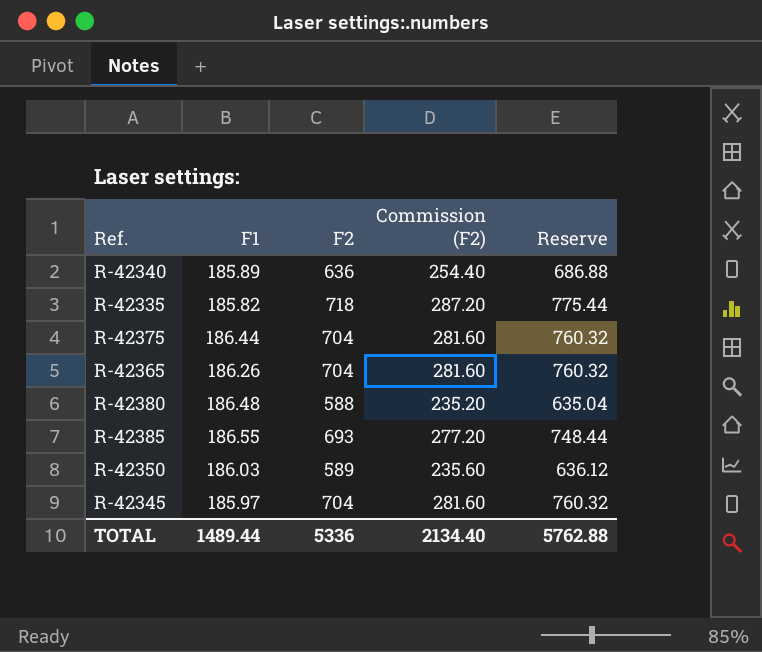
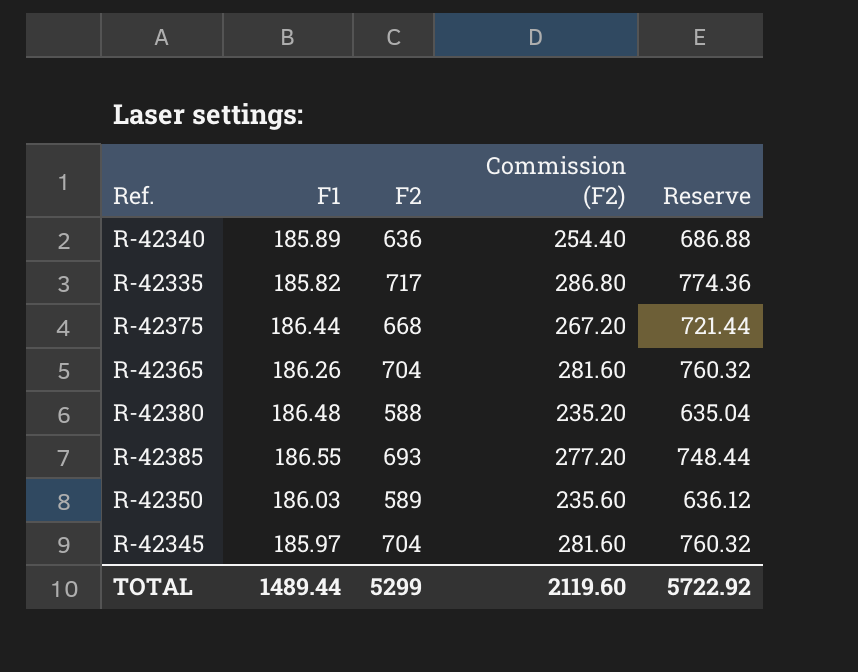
R-42335 | F2: 718 -> 717
R-42335 | Commission (F2): 287.20 -> 286.80
R-42335 | Reserve: 775.44 -> 774.36
R-42375 | F2: 704 -> 668
R-42375 | Commission (F2): 281.60 -> 267.20
R-42375 | Reserve: 760.32 -> 721.44
TOTAL | F2: 5336 -> 5299
TOTAL | Commission (F2): 2134.40 -> 2119.60
TOTAL | Reserve: 5762.88 -> 5722.92

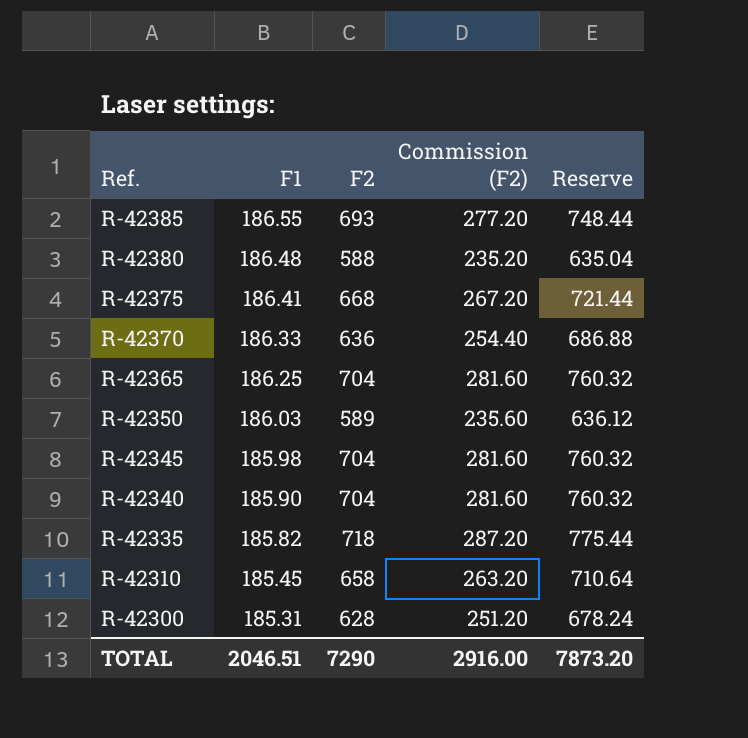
row order: none -> Ref. descending
R-42375 | F1: 186.44 -> 186.41
row R-42370: none -> 186.33 | 636 | 254.40 | 686.88
R-42365 | F1: 186.26 -> 186.25
R-42345 | F1: 185.97 -> 185.98
R-42340 | F1: 185.89 -> 185.90
R-42340 | F2: 636 -> 704
R-42340 | Commission (F2): 254.40 -> 281.60
R-42340 | Reserve: 686.88 -> 760.32
R-42335 | F2: 717 -> 718
R-42335 | Commission (F2): 286.80 -> 287.20
R-42335 | Reserve: 774.36 -> 775.44
row R-42310: none -> 185.45 | 658 | 263.20 | 710.64
row R-42300: none -> 185.31 | 628 | 251.20 | 678.24
TOTAL | F1: 1489.44 -> 2046.51
TOTAL | F2: 5299 -> 7290
TOTAL | Commission (F2): 2119.60 -> 2916.00
TOTAL | Reserve: 5722.92 -> 7873.20

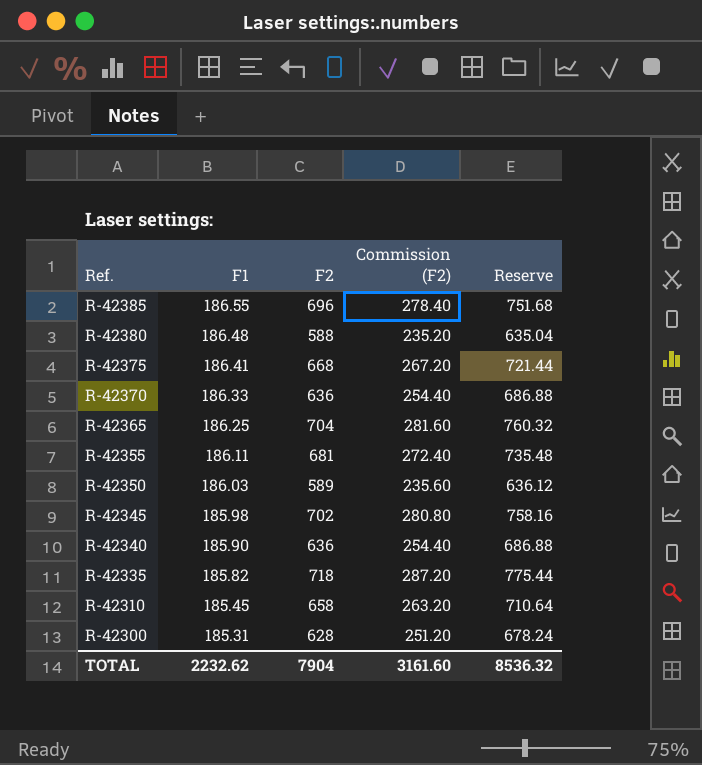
R-42385 | F2: 693 -> 696
R-42385 | Commission (F2): 277.20 -> 278.40
R-42385 | Reserve: 748.44 -> 751.68
row R-42355: none -> 186.11 | 681 | 272.40 | 735.48
R-42345 | F2: 704 -> 702
R-42345 | Commission (F2): 281.60 -> 280.80
R-42345 | Reserve: 760.32 -> 758.16
R-42340 | F2: 704 -> 636
R-42340 | Commission (F2): 281.60 -> 254.40
R-42340 | Reserve: 760.32 -> 686.88
TOTAL | F1: 2046.51 -> 2232.62
TOTAL | F2: 7290 -> 7904
TOTAL | Commission (F2): 2916.00 -> 3161.60
TOTAL | Reserve: 7873.20 -> 8536.32

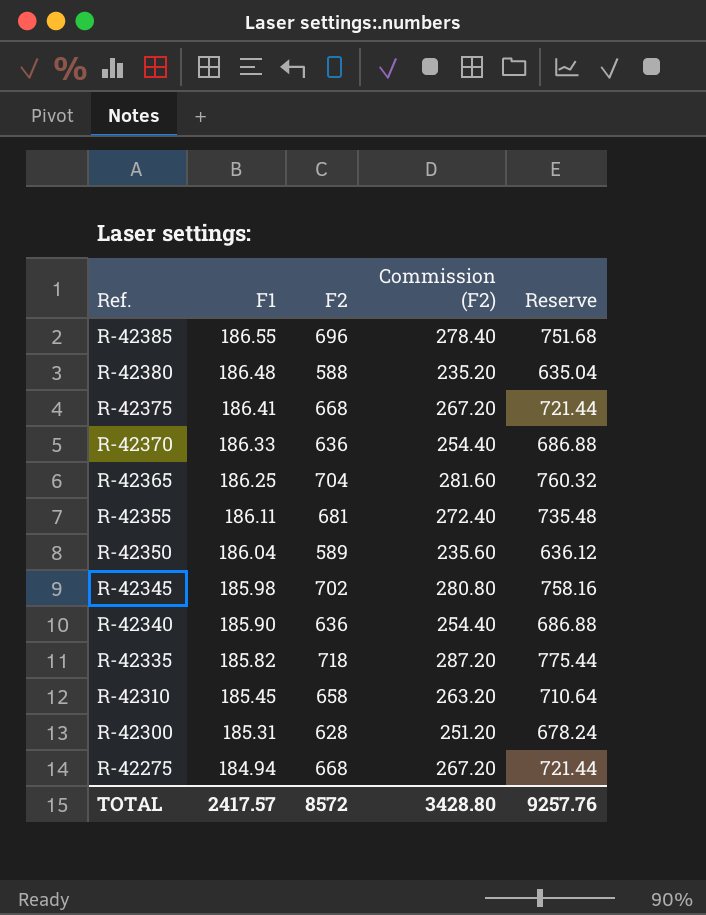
R-42350 | F1: 186.03 -> 186.04
row R-42275: none -> 184.94 | 668 | 267.20 | 721.44
TOTAL | F1: 2232.62 -> 2417.57
TOTAL | F2: 7904 -> 8572
TOTAL | Commission (F2): 3161.60 -> 3428.80
TOTAL | Reserve: 8536.32 -> 9257.76

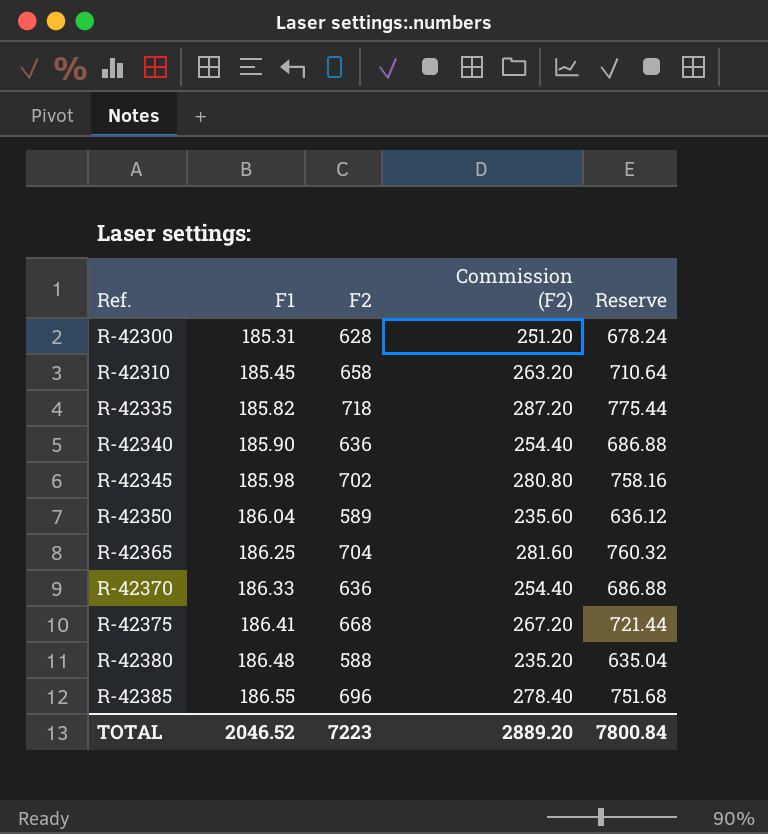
row order: Ref. descending -> Ref. ascending
row R-42355: 186.11 | 681 | 272.40 | 735.48 -> none
row R-42275: 184.94 | 668 | 267.20 | 721.44 -> none
TOTAL | F1: 2417.57 -> 2046.52
TOTAL | F2: 8572 -> 7223
TOTAL | Commission (F2): 3428.80 -> 2889.20
TOTAL | Reserve: 9257.76 -> 7800.84

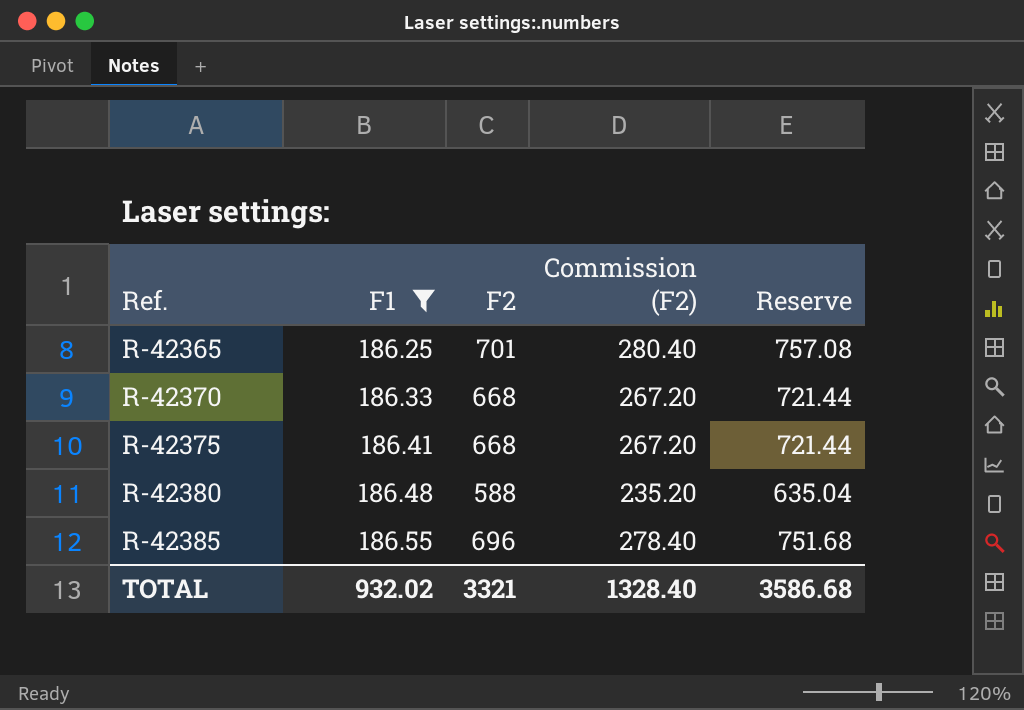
filter: none -> F1 >= 186.25
R-42365 | F2: 704 -> 701
R-42365 | Commission (F2): 281.60 -> 280.40
R-42365 | Reserve: 760.32 -> 757.08
R-42370 | F2: 636 -> 668
R-42370 | Commission (F2): 254.40 -> 267.20
R-42370 | Reserve: 686.88 -> 721.44
TOTAL | F1: 2046.52 -> 932.02
TOTAL | F2: 7223 -> 3321
TOTAL | Commission (F2): 2889.20 -> 1328.40
TOTAL | Reserve: 7800.84 -> 3586.68

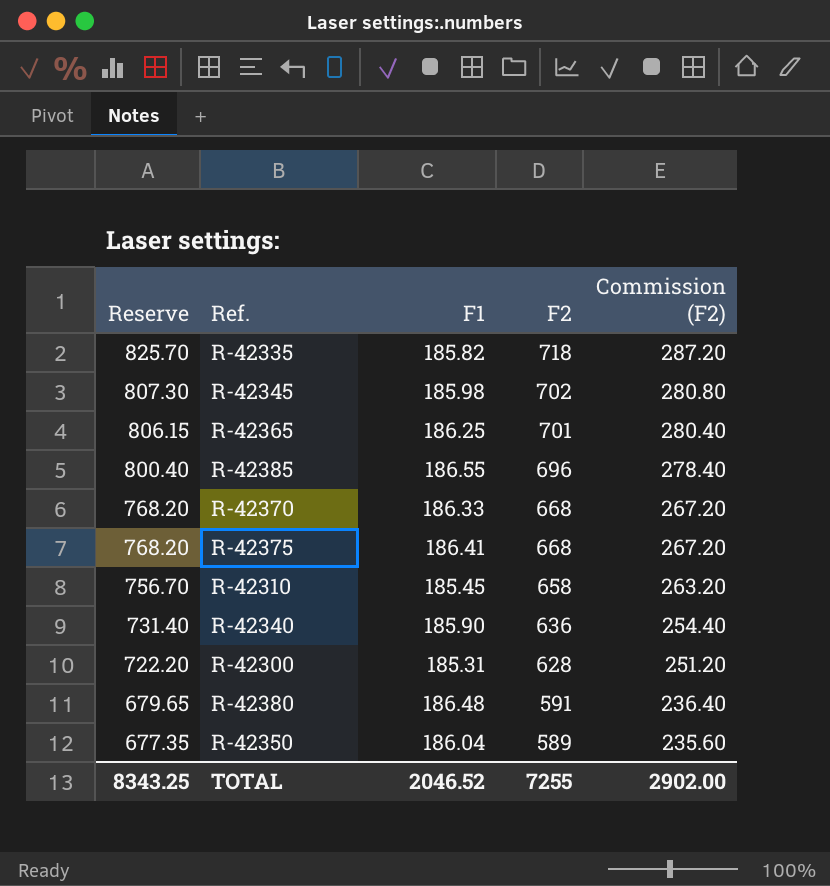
filter: F1 >= 186.25 -> none
row order: Ref. ascending -> Reserve descending
column Reserve | formula: [F2] * 1.08 -> [F2] * 1.15
column Reserve | position: 5 -> 1
R-42380 | F2: 588 -> 591
R-42380 | Commission (F2): 235.20 -> 236.40
TOTAL | Reserve: 3586.68 -> 8343.25
TOTAL | F1: 932.02 -> 2046.52
TOTAL | F2: 3321 -> 7255
TOTAL | Commission (F2): 1328.40 -> 2902.00

